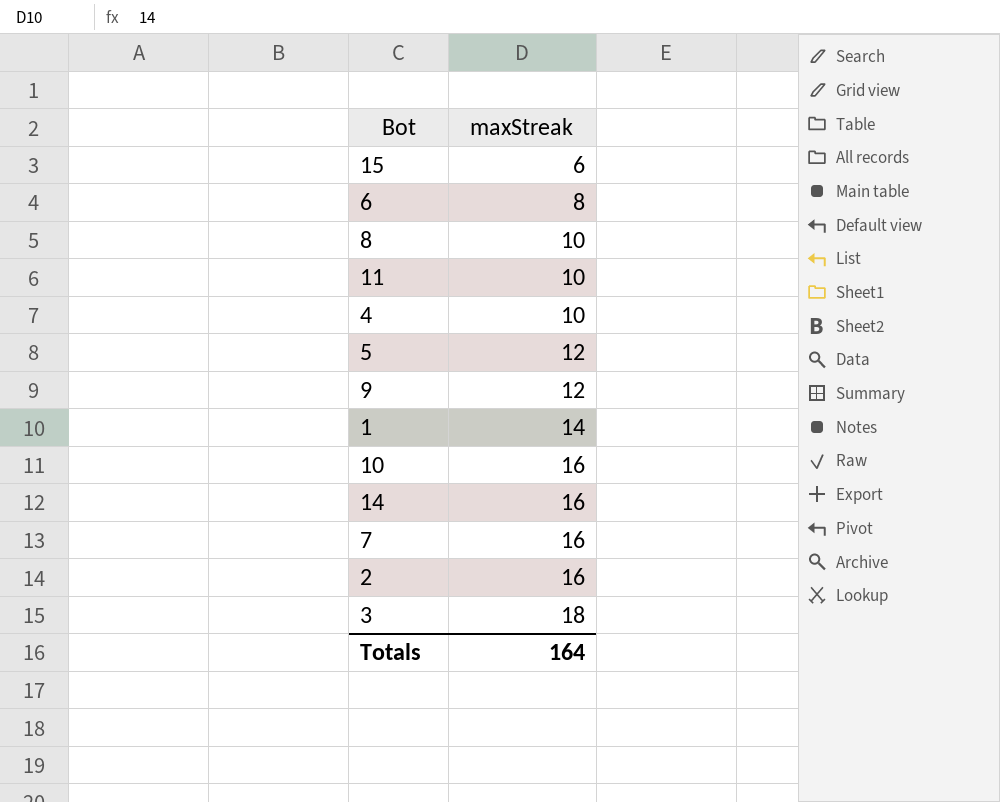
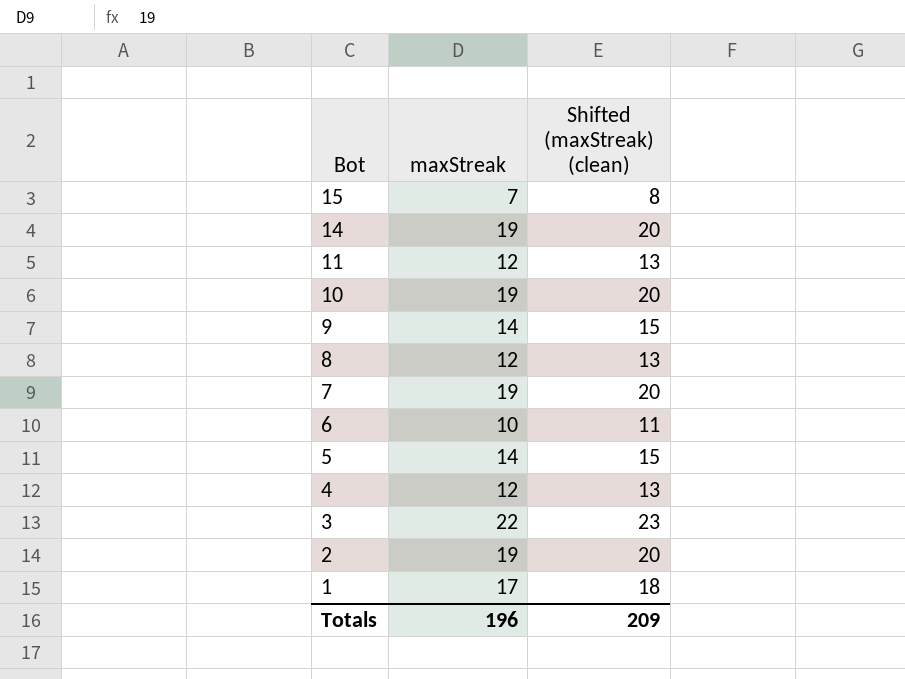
row order: maxStreak ascending -> Bot descending
column Shifted (maxStreak) (clean) | formula: none -> [maxStreak] + 1
15 | maxStreak: 6 -> 7
14 | maxStreak: 16 -> 19
11 | maxStreak: 10 -> 12
10 | maxStreak: 16 -> 19
9 | maxStreak: 12 -> 14
8 | maxStreak: 10 -> 12
7 | maxStreak: 16 -> 19
6 | maxStreak: 8 -> 10
5 | maxStreak: 12 -> 14
4 | maxStreak: 10 -> 12
3 | maxStreak: 18 -> 22
2 | maxStreak: 16 -> 19
1 | maxStreak: 14 -> 17
Totals | maxStreak: 164 -> 196

